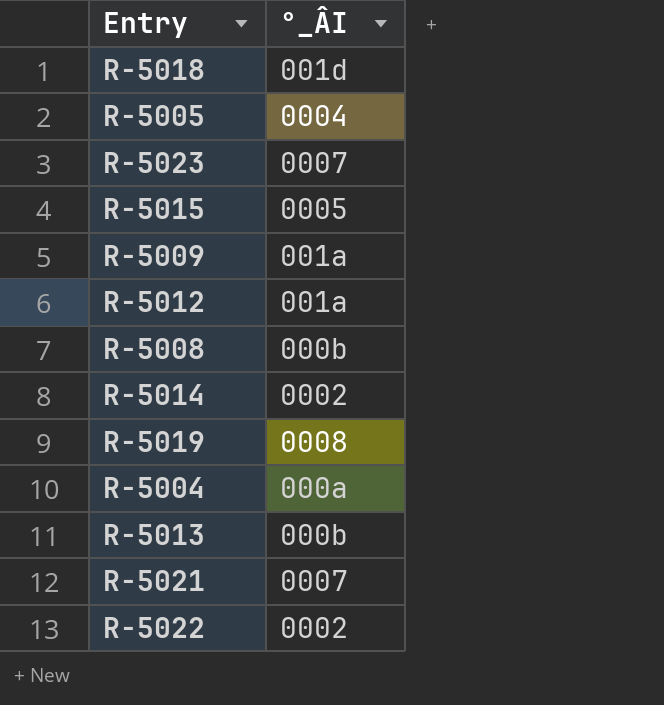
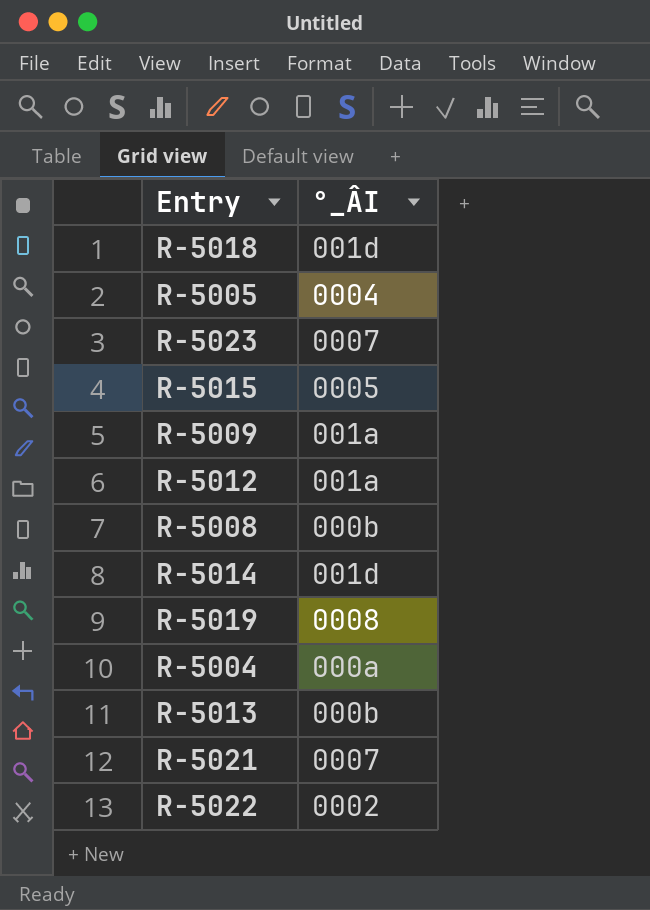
R-5014 | °_ÂI: 0002 -> 001d

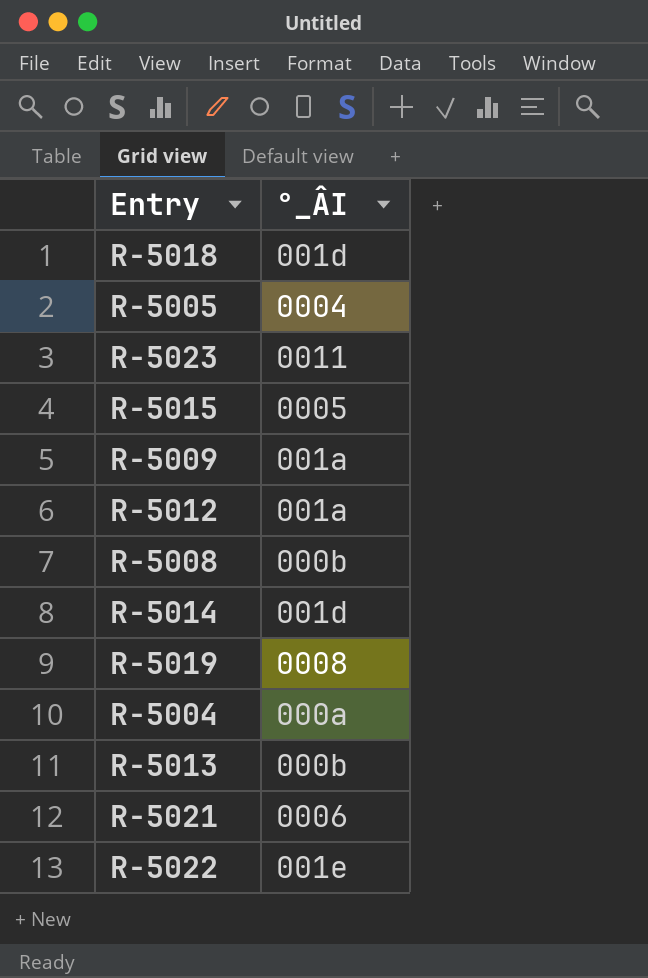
R-5023 | °_ÂI: 0007 -> 0011
R-5021 | °_ÂI: 0007 -> 0006
R-5022 | °_ÂI: 0002 -> 001e

